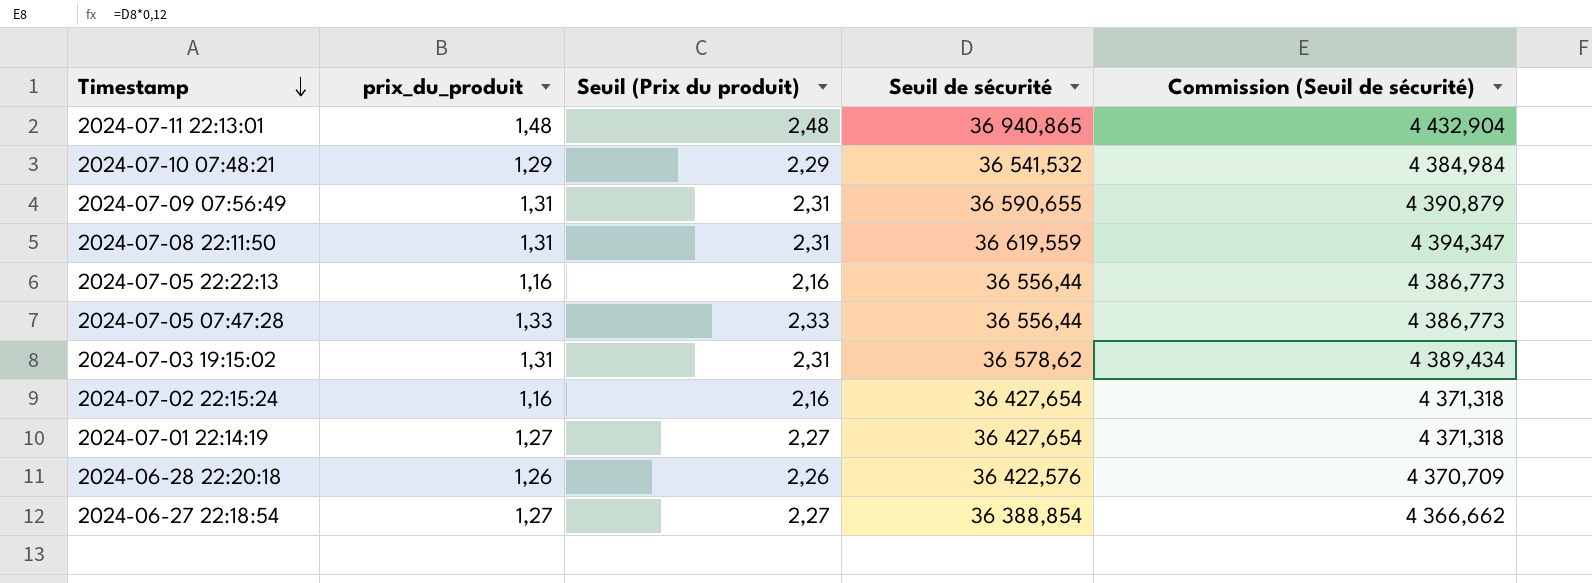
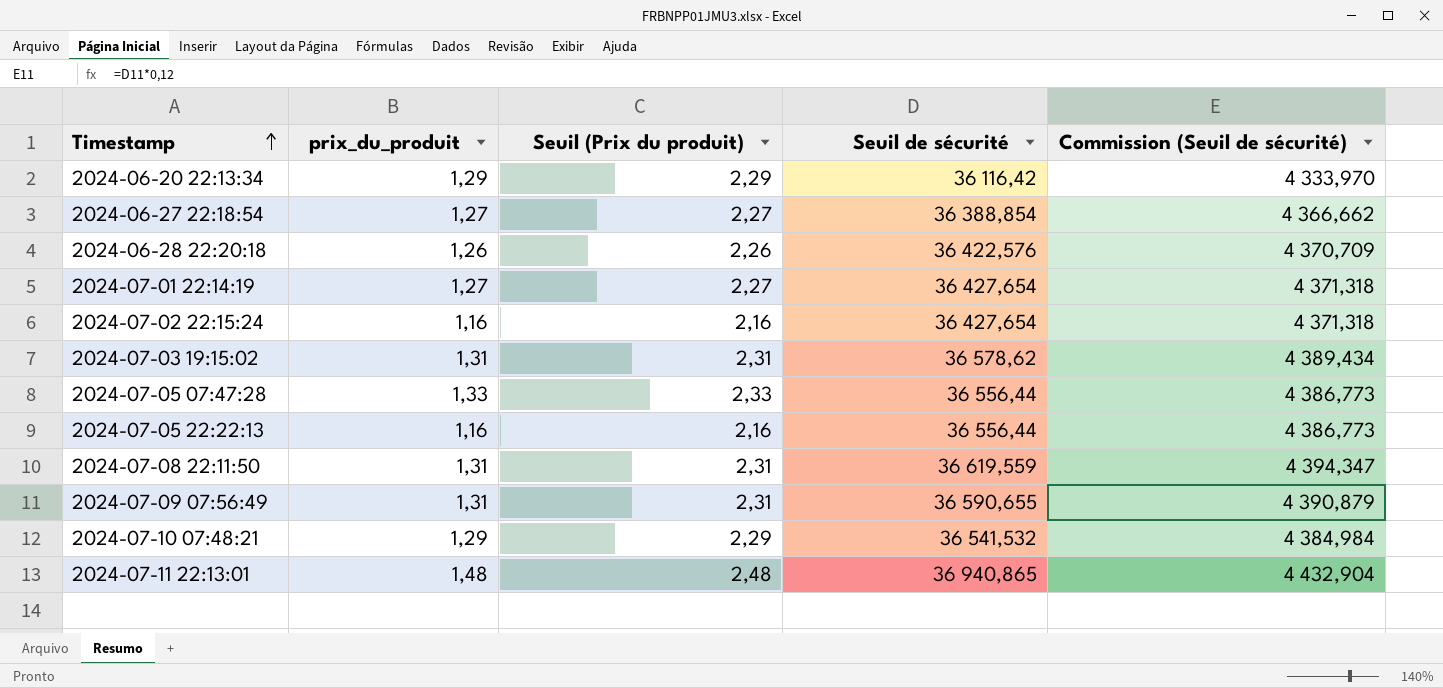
row order: Timestamp descending -> Timestamp ascending
row 2024-06-20 22:13:34: none -> 1,29 | 2,29 | 36 116,42 | 4 333,970

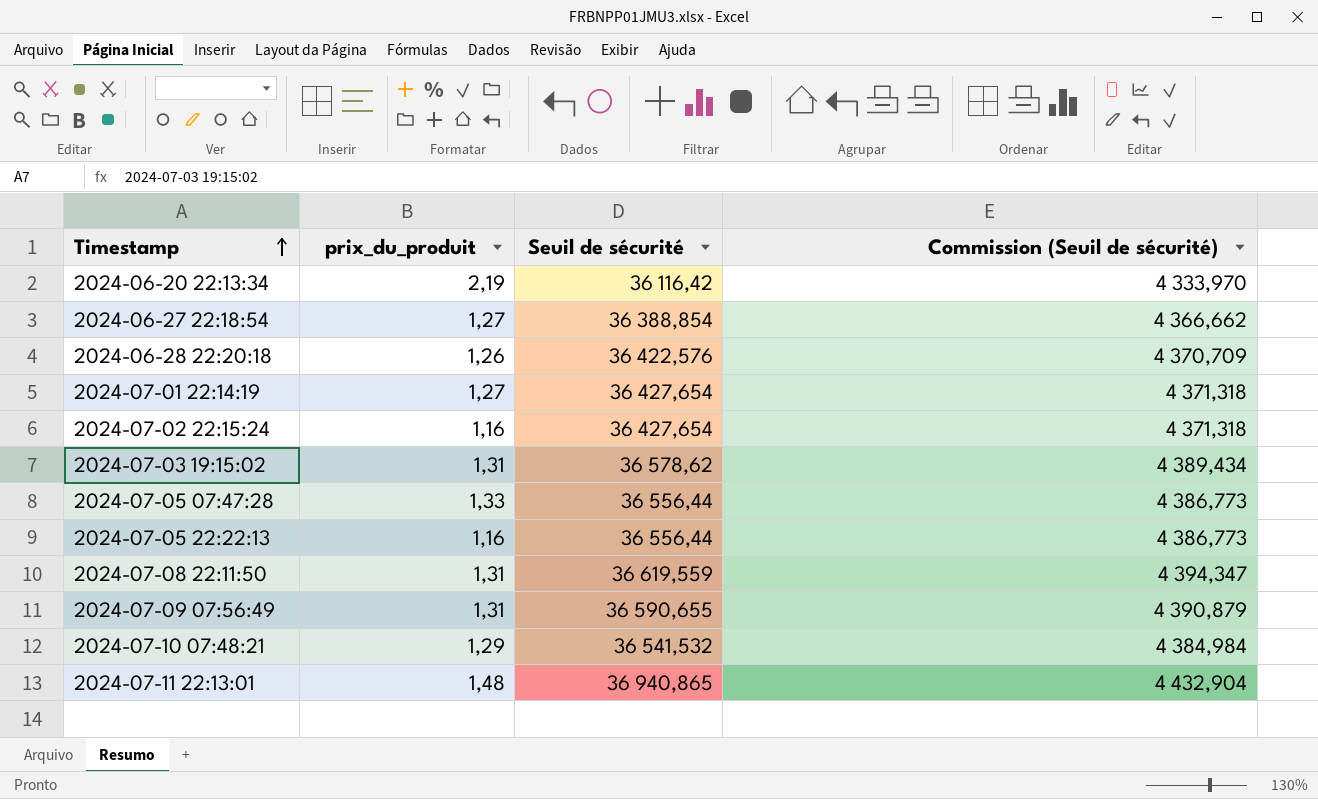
column Seuil (Prix du produit) | formula: [prix_du_produit] + 1 -> none
2024-06-20 22:13:34 | prix_du_produit: 1,29 -> 2,19

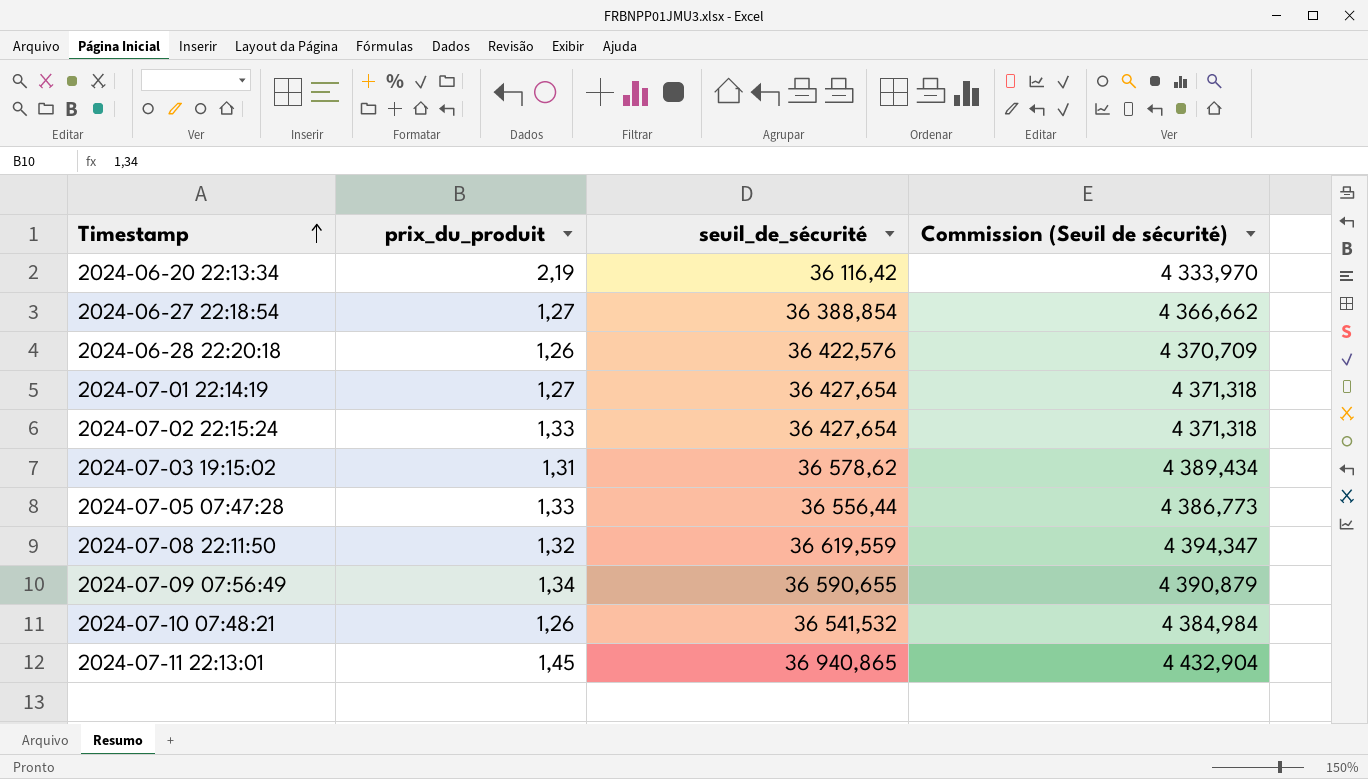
column name: Seuil de sécurité -> seuil_de_sécurité
row 2024-07-05 22:22:13: 1,16 | 36 556,44 | 4 386,773 -> none
2024-07-02 22:15:24 | prix_du_produit: 1,16 -> 1,33
2024-07-08 22:11:50 | prix_du_produit: 1,31 -> 1,32
2024-07-09 07:56:49 | prix_du_produit: 1,31 -> 1,34
2024-07-10 07:48:21 | prix_du_produit: 1,29 -> 1,26
2024-07-11 22:13:01 | prix_du_produit: 1,48 -> 1,45

